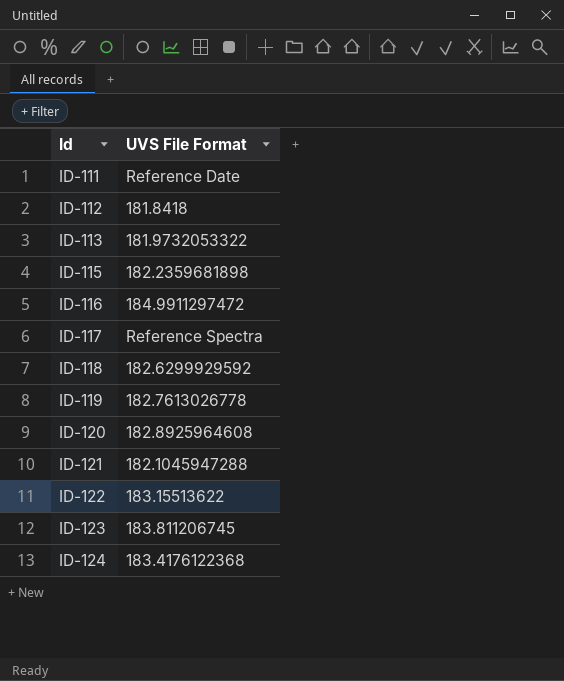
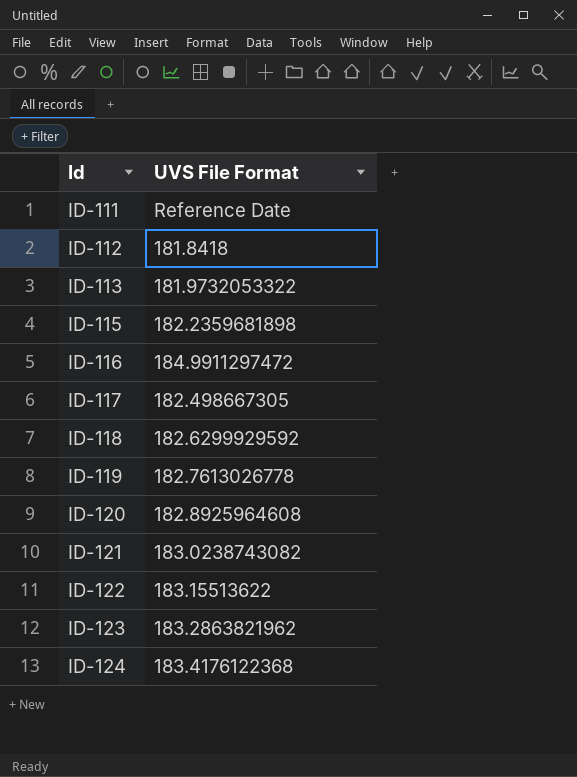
ID-117 | UVS File Format: Reference Spectra -> 182.498667305
ID-121 | UVS File Format: 182.1045947288 -> 183.0238743082
ID-123 | UVS File Format: 183.811206745 -> 183.2863821962

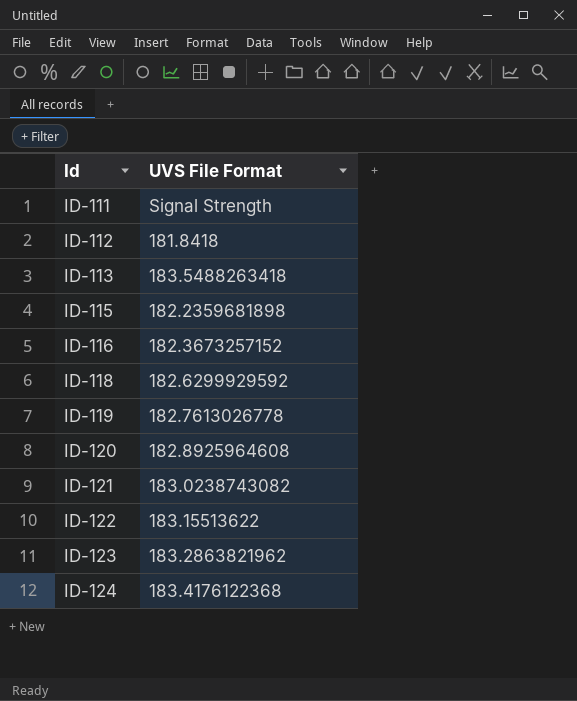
row ID-117: 182.498667305 -> none
ID-111 | UVS File Format: Reference Date -> Signal Strength
ID-113 | UVS File Format: 181.9732053322 -> 183.5488263418
ID-116 | UVS File Format: 184.9911297472 -> 182.3673257152

